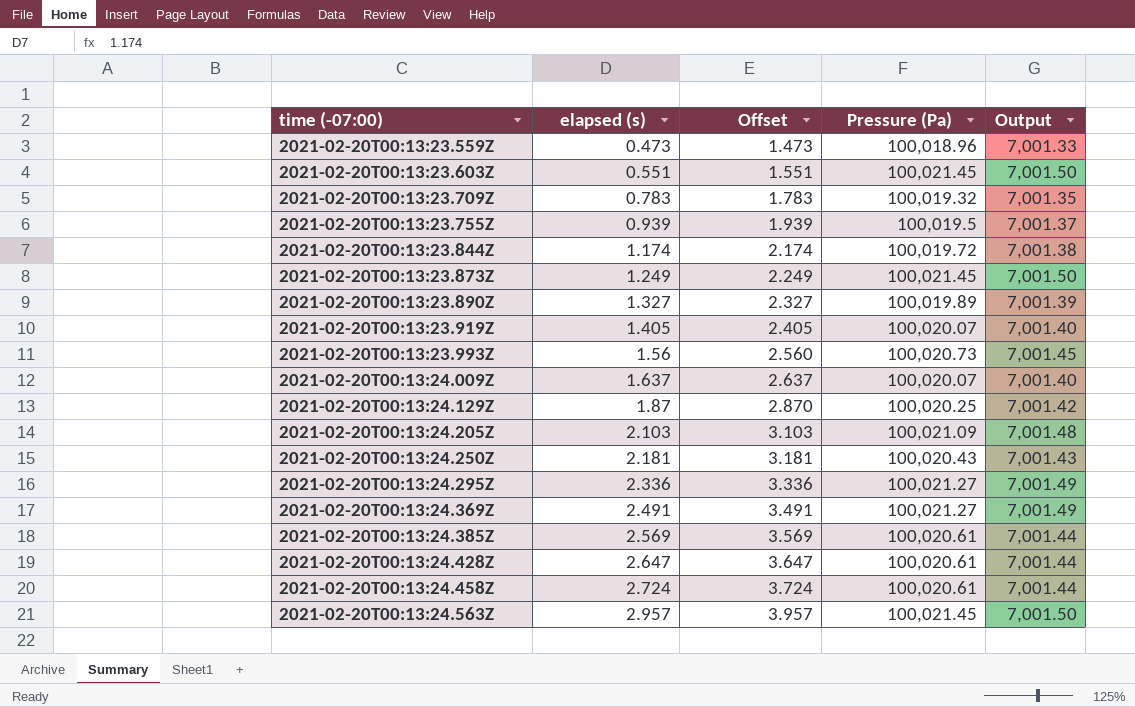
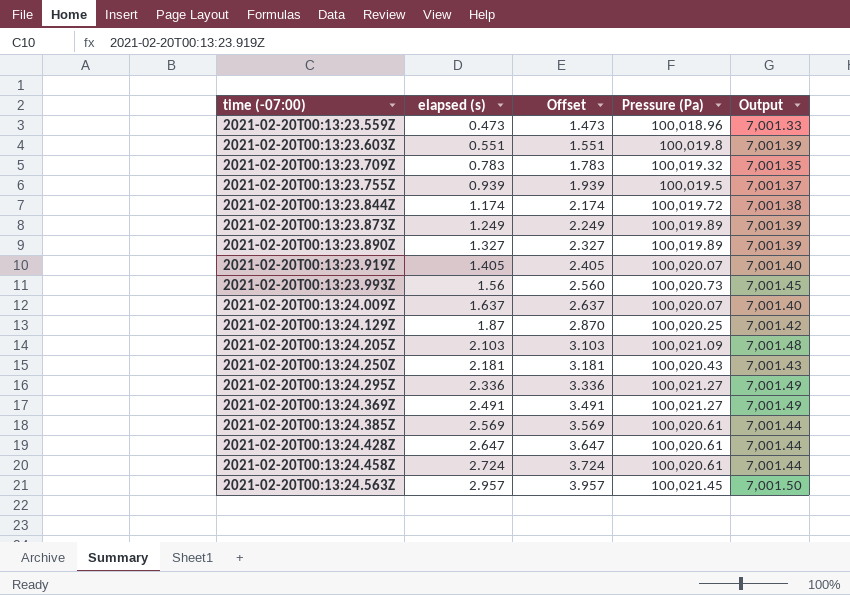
2021-02-20T00:13:23.603Z | Pressure (Pa): 100,021.45 -> 100,019.8
2021-02-20T00:13:23.603Z | Output: 7,001.50 -> 7,001.39
2021-02-20T00:13:23.873Z | Pressure (Pa): 100,021.45 -> 100,019.89
2021-02-20T00:13:23.873Z | Output: 7,001.50 -> 7,001.39

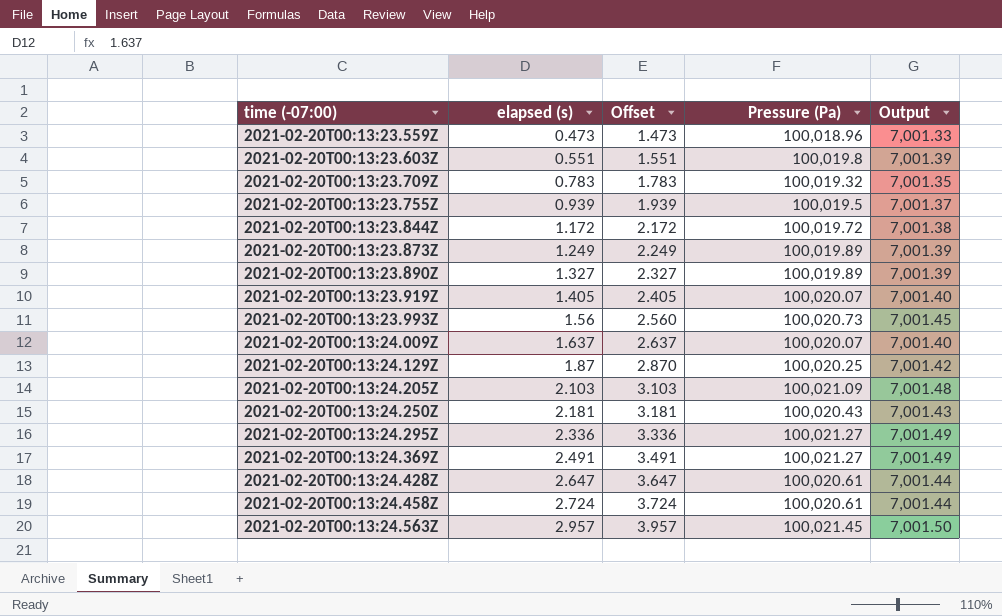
row 2021-02-20T00:13:24.385Z: 2.569 | 3.569 | 100,020.61 | 7,001.44 -> none
2021-02-20T00:13:23.844Z | elapsed (s): 1.174 -> 1.172
2021-02-20T00:13:23.844Z | Offset: 2.174 -> 2.172

